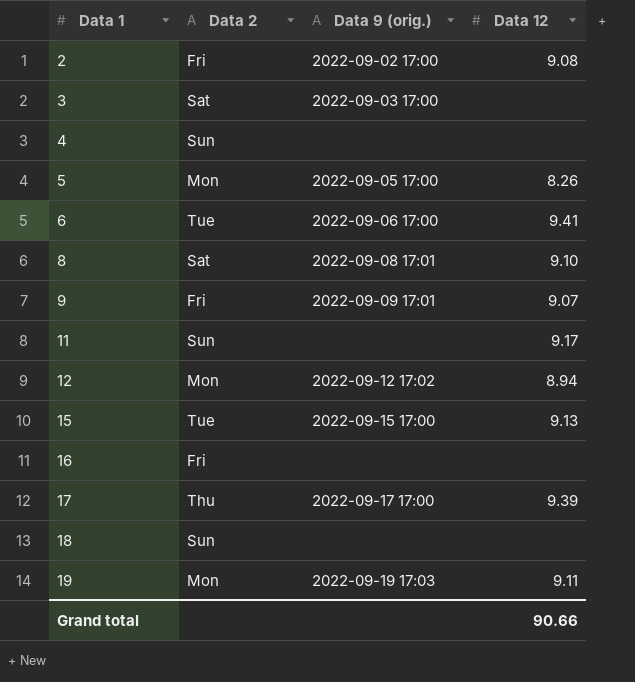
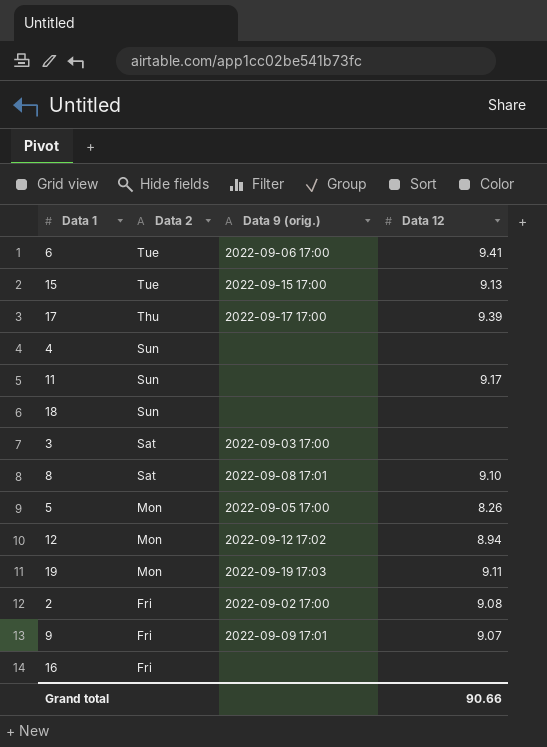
row order: Data 1 ascending -> Data 2 descending

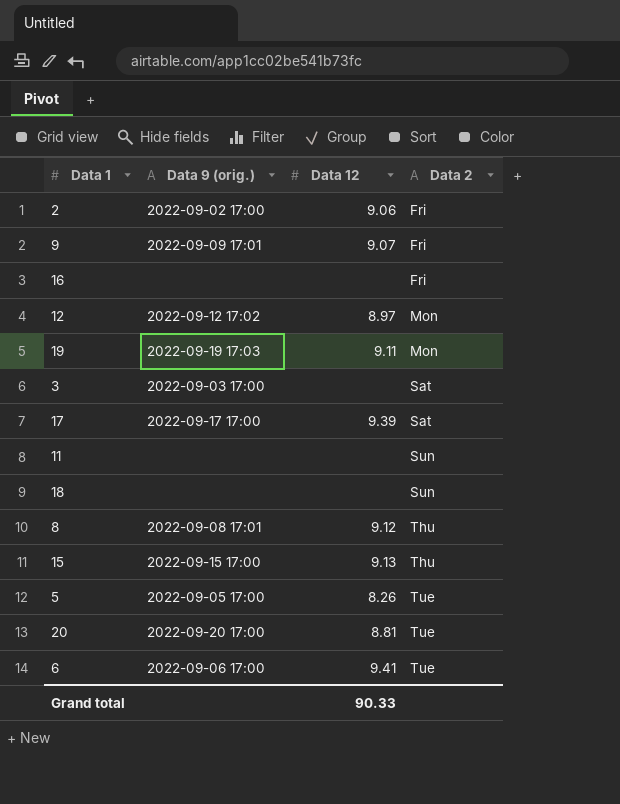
row order: Data 2 descending -> Data 2 ascending
column Data 2 | position: 2 -> 4
row 4: Sun | none | none -> none
2 | Data 12: 9.08 -> 9.06
12 | Data 12: 8.94 -> 8.97
17 | Data 2: Thu -> Sat
11 | Data 12: 9.17 -> none
8 | Data 12: 9.10 -> 9.12
8 | Data 2: Sat -> Thu
15 | Data 2: Tue -> Thu
5 | Data 2: Mon -> Tue
row 20: none -> 2022-09-20 17:00 | 8.81 | Tue
Grand total | Data 12: 90.66 -> 90.33

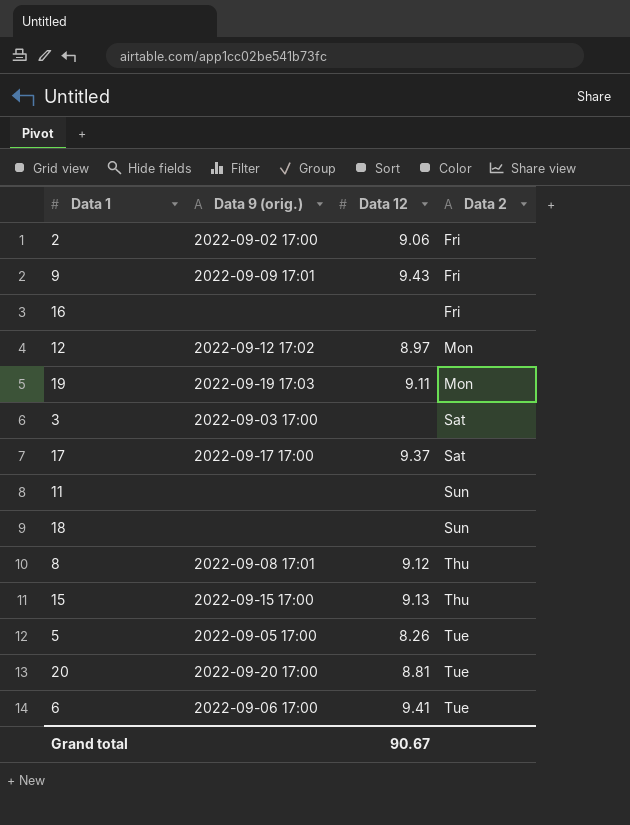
9 | Data 12: 9.07 -> 9.43
17 | Data 12: 9.39 -> 9.37
Grand total | Data 12: 90.33 -> 90.67

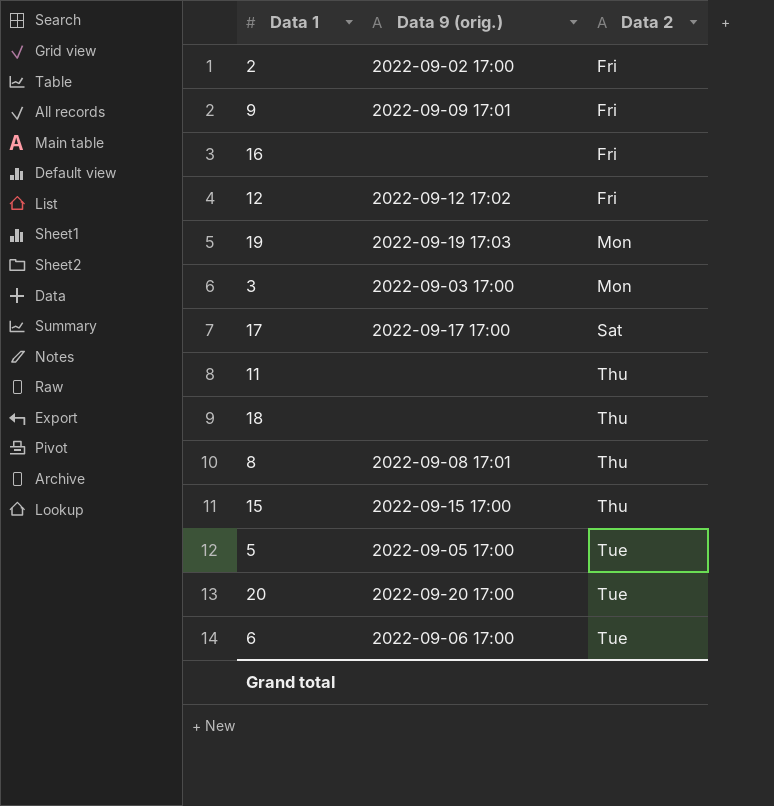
column Data 12 | position: 3 -> none
12 | Data 2: Mon -> Fri
3 | Data 2: Sat -> Mon
11 | Data 2: Sun -> Thu
18 | Data 2: Sun -> Thu

